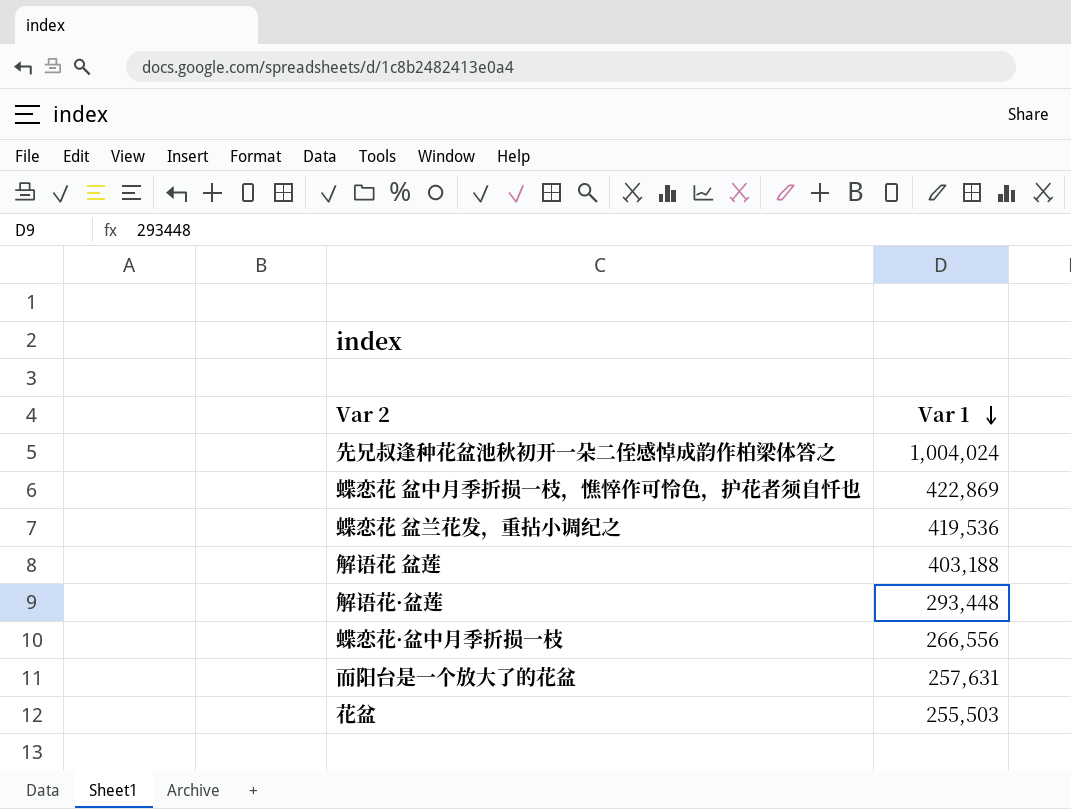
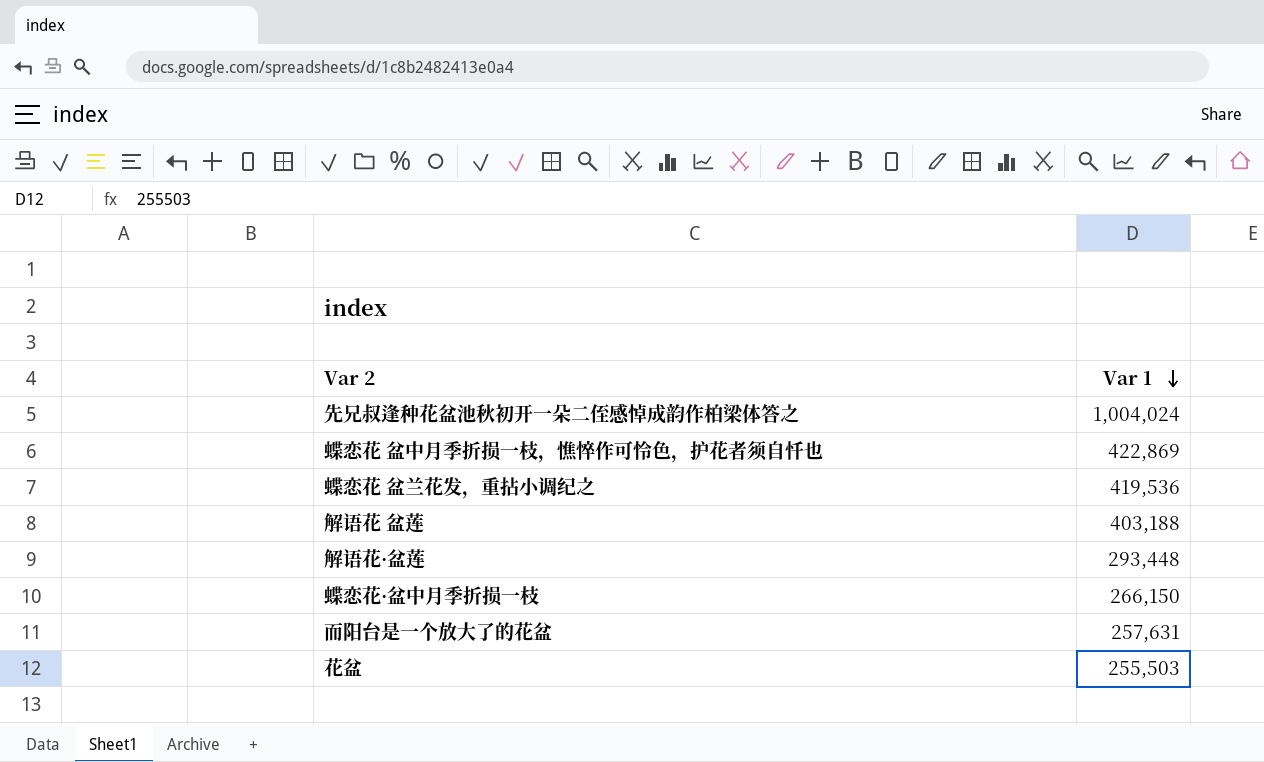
蝶恋花·盆中月季折损一枝 | Var 1: 266,556 -> 266,150

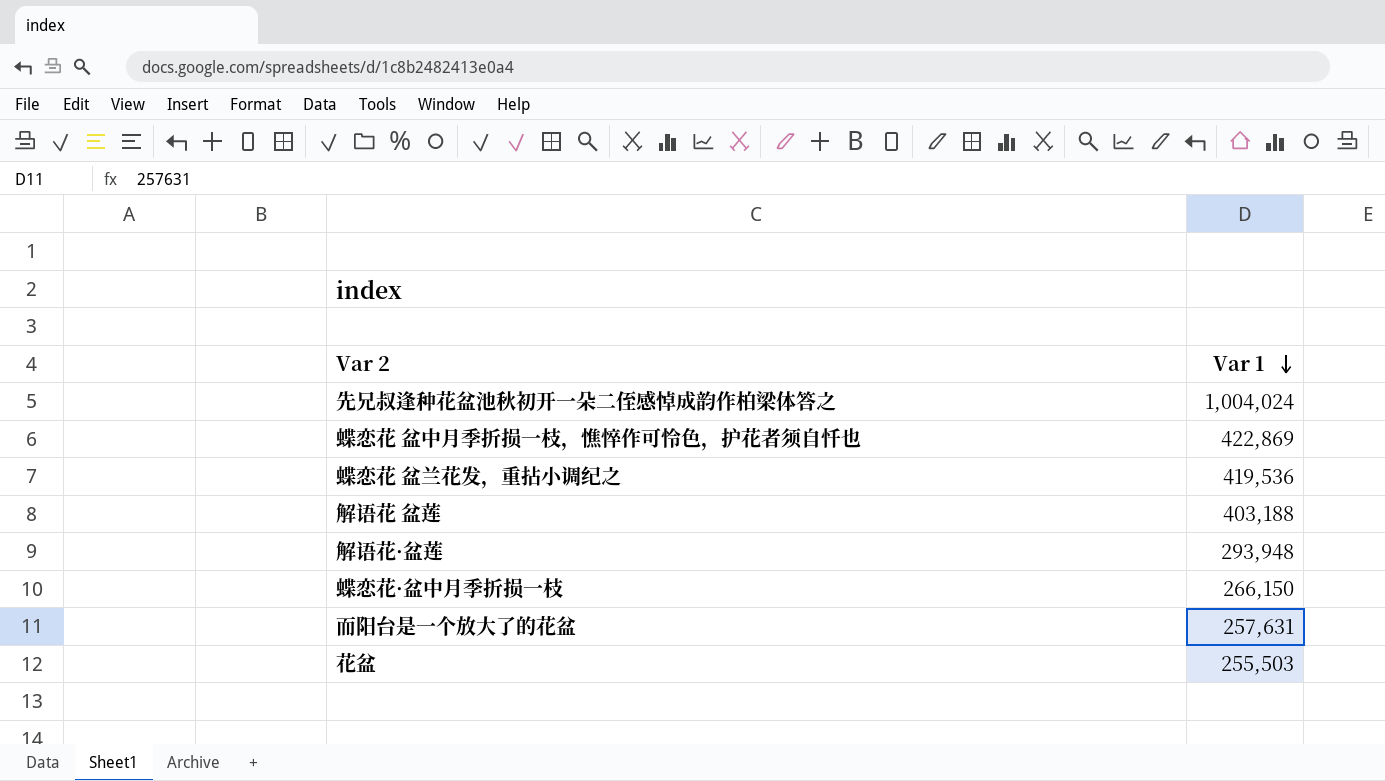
解语花·盆莲 | Var 1: 293,448 -> 293,948

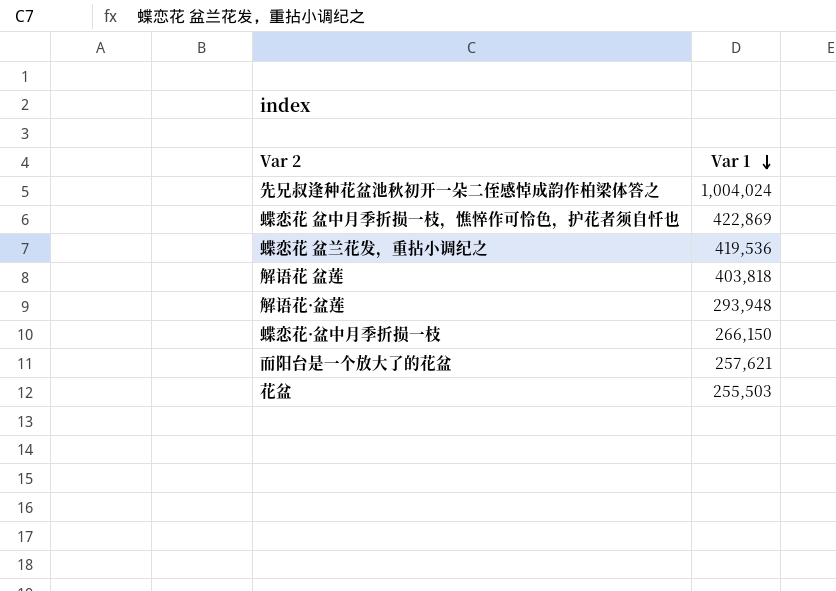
解语花 盆莲 | Var 1: 403,188 -> 403,818
而阳台是一个放大了的花盆 | Var 1: 257,631 -> 257,621

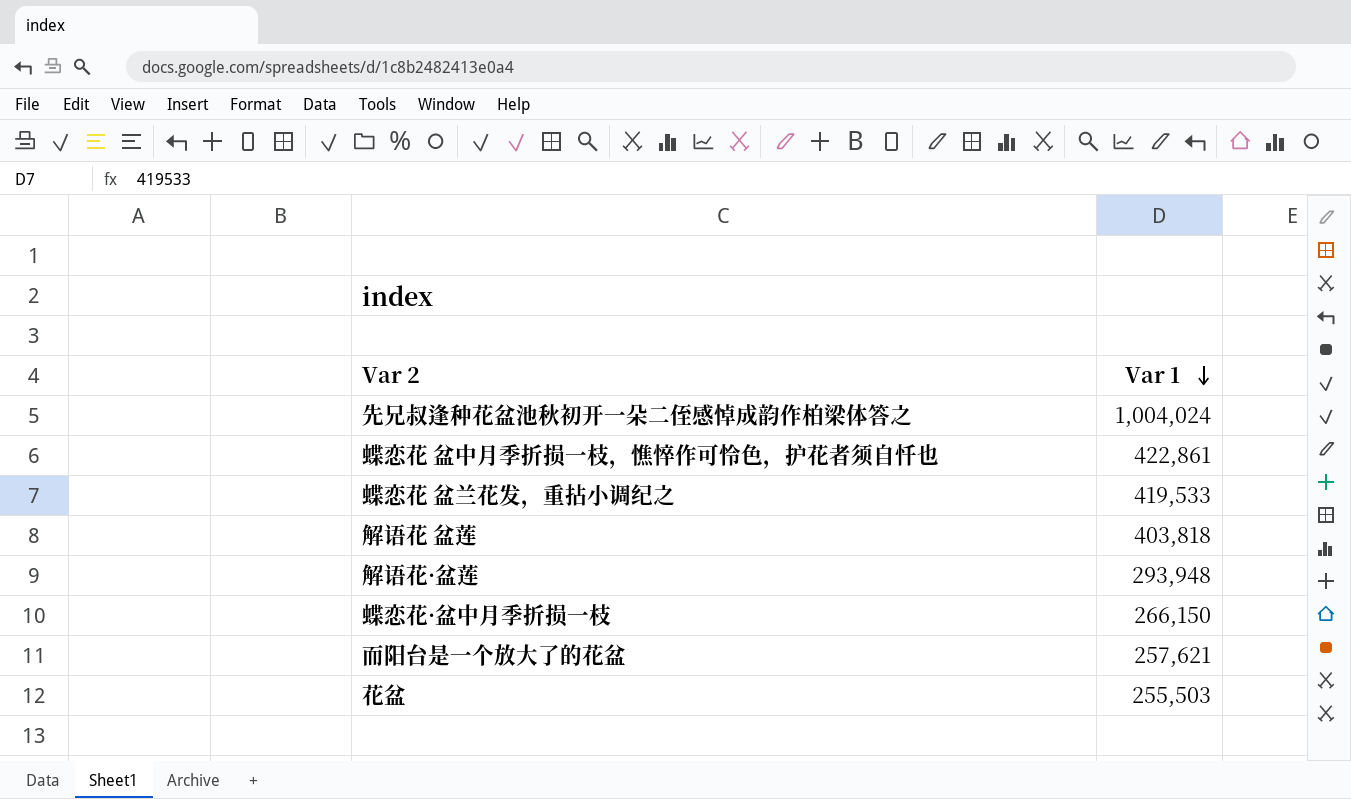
蝶恋花 盆中月季折损一枝，憔悴作可怜色，护花者须自忏也 | Var 1: 422,869 -> 422,861
蝶恋花 盆兰花发，重拈小调纪之 | Var 1: 419,536 -> 419,533

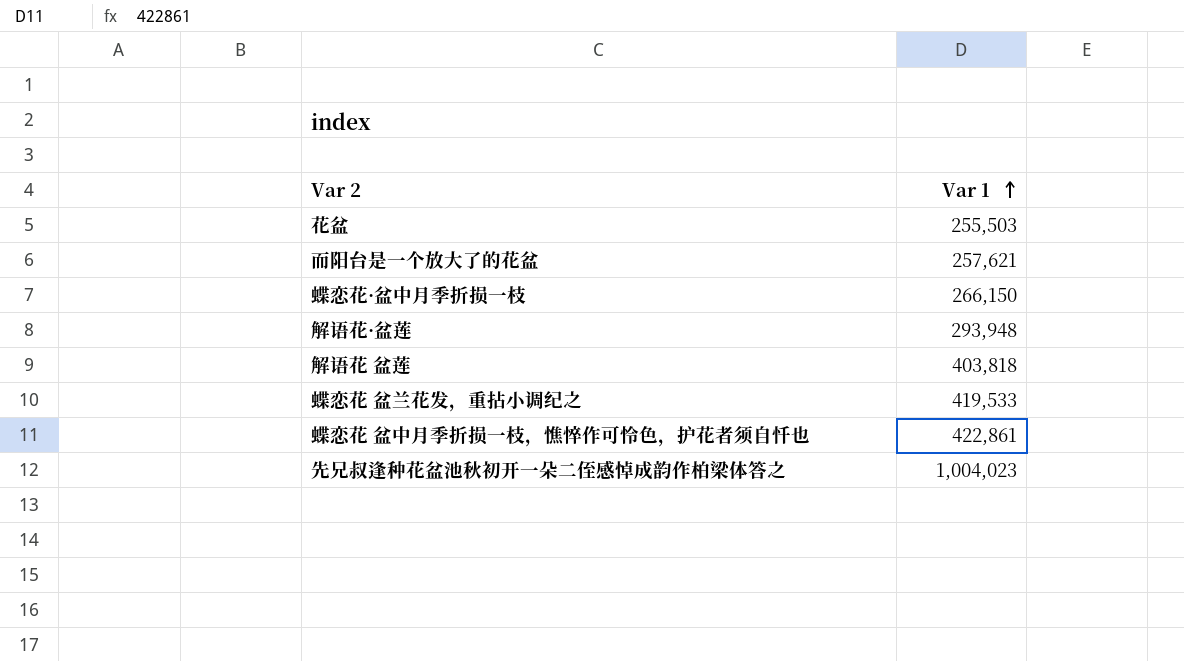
row order: Var 1 descending -> Var 1 ascending
先兄叔逢种花盆池秋初开一朵二侄感悼成韵作柏梁体答之 | Var 1: 1,004,024 -> 1,004,023

